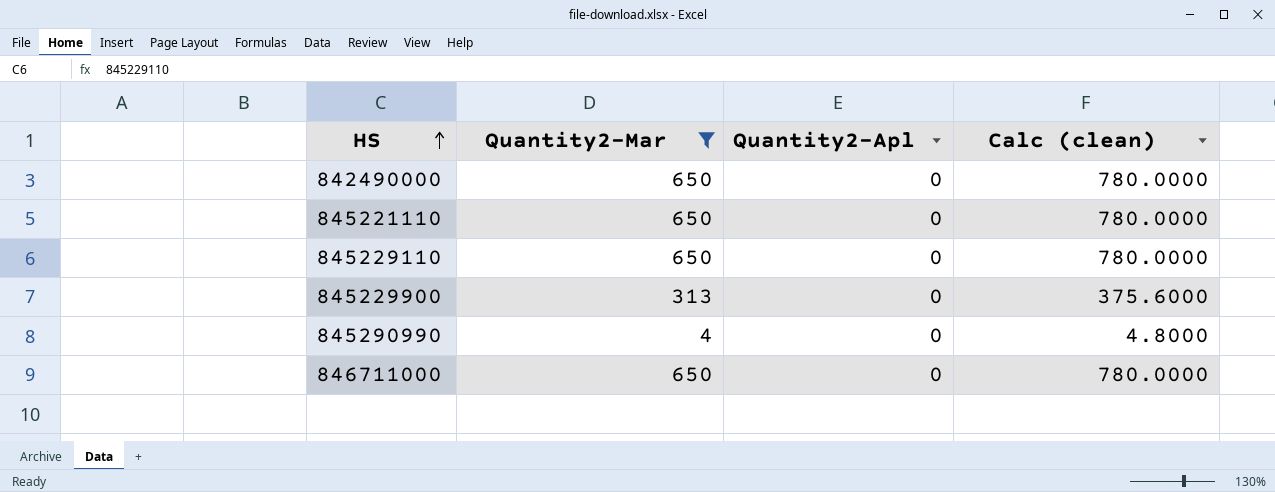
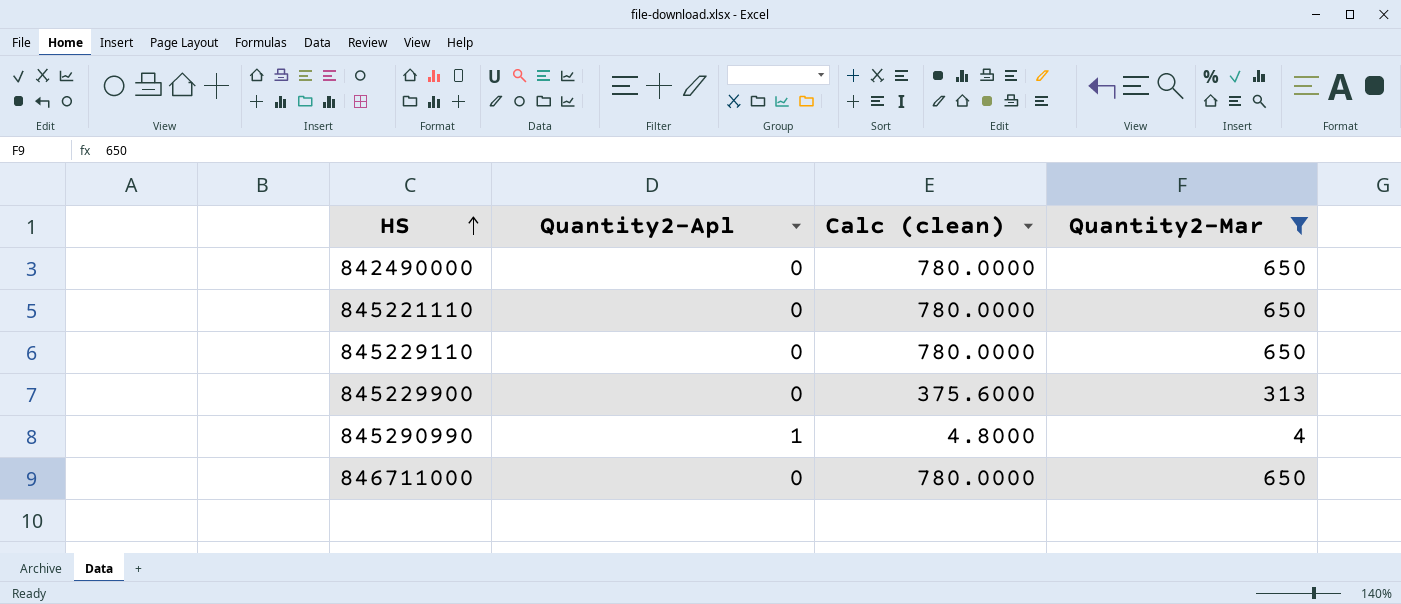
column Quantity2-Mar | position: 2 -> 4
845290990 | Quantity2-Apl: 0 -> 1

